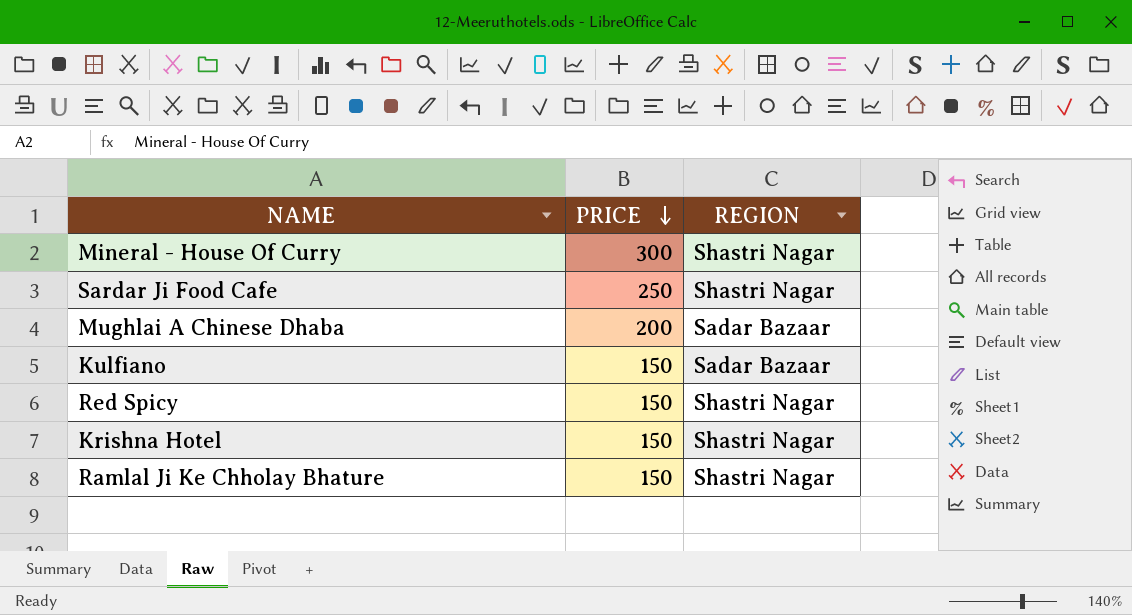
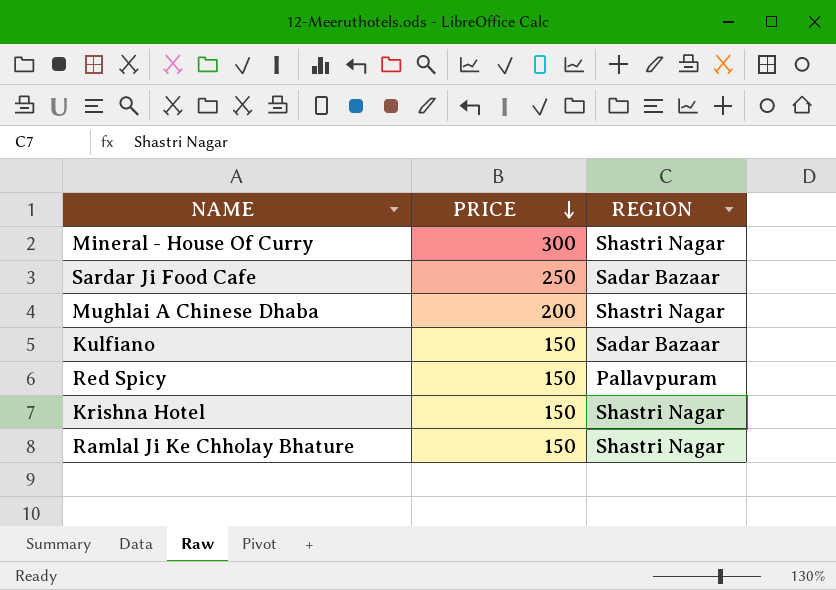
Sardar Ji Food Cafe | REGION: Shastri Nagar -> Sadar Bazaar
Mughlai A Chinese Dhaba | REGION: Sadar Bazaar -> Shastri Nagar
Red Spicy | REGION: Shastri Nagar -> Pallavpuram

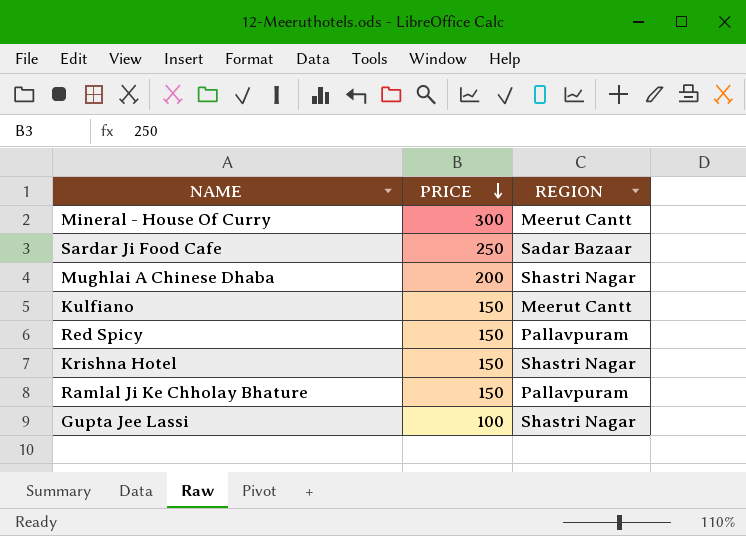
Mineral - House Of Curry | REGION: Shastri Nagar -> Meerut Cantt
Kulfiano | REGION: Sadar Bazaar -> Meerut Cantt
Ramlal Ji Ke Chholay Bhature | REGION: Shastri Nagar -> Pallavpuram
row Gupta Jee Lassi: none -> 100 | Shastri Nagar

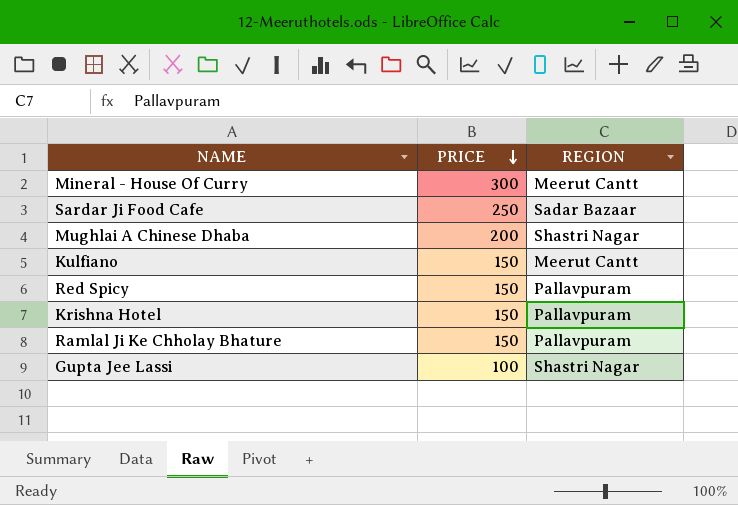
Krishna Hotel | REGION: Shastri Nagar -> Pallavpuram

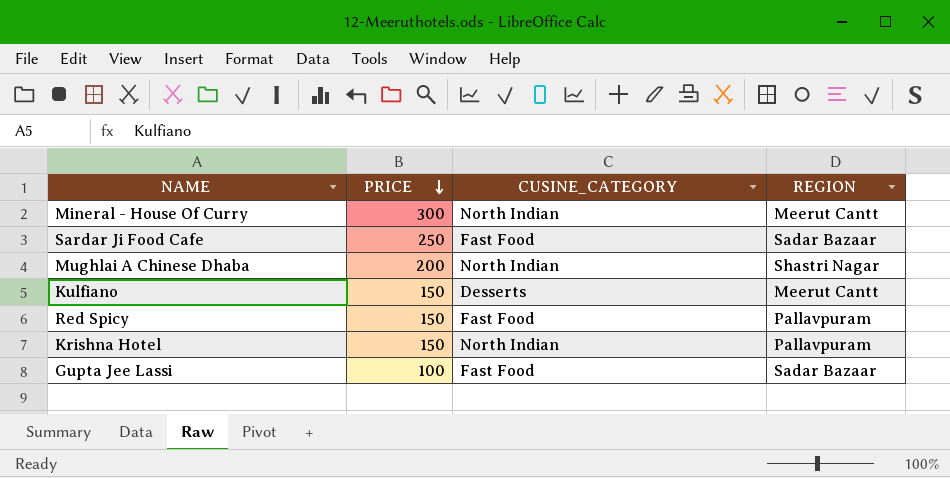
column CUSINE_CATEGORY | position: none -> 3
row Ramlal Ji Ke Chholay Bhature: 150 | Pallavpuram -> none
Gupta Jee Lassi | REGION: Shastri Nagar -> Sadar Bazaar

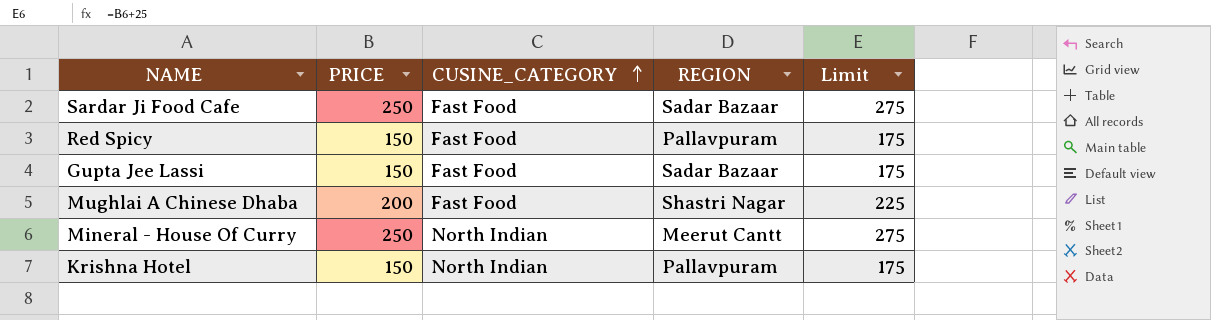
row order: PRICE descending -> CUSINE_CATEGORY ascending
column Limit | formula: none -> [PRICE] + 25
row Kulfiano: 150 | Desserts | Meerut Cantt -> none
Gupta Jee Lassi | PRICE: 100 -> 150
Mughlai A Chinese Dhaba | CUSINE_CATEGORY: North Indian -> Fast Food
Mineral - House Of Curry | PRICE: 300 -> 250

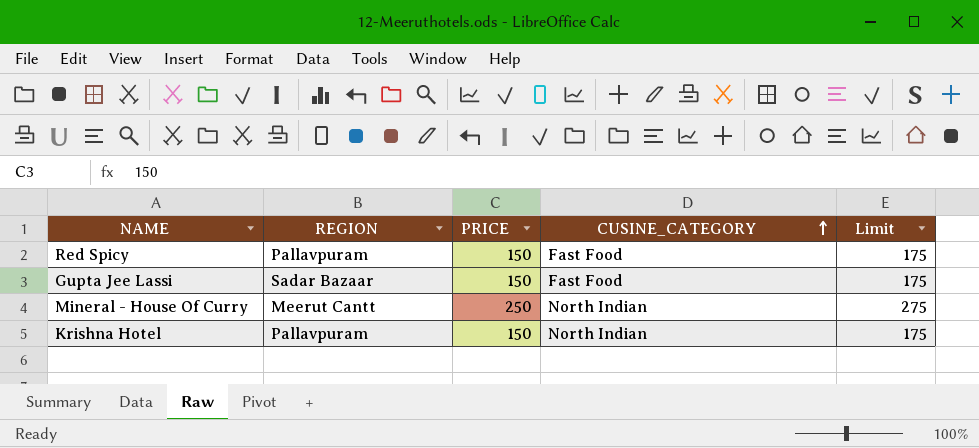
column REGION | position: 4 -> 2
row Sardar Ji Food Cafe: 250 | Fast Food | Sadar Bazaar | 275 -> none
row Mughlai A Chinese Dhaba: 200 | Fast Food | Shastri Nagar | 225 -> none

